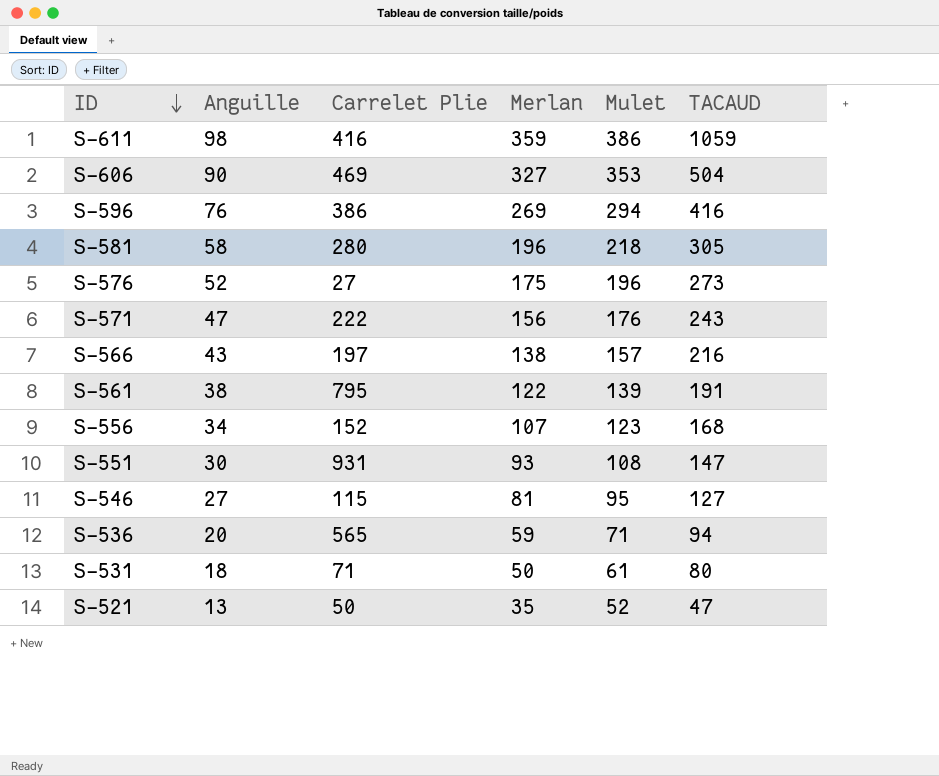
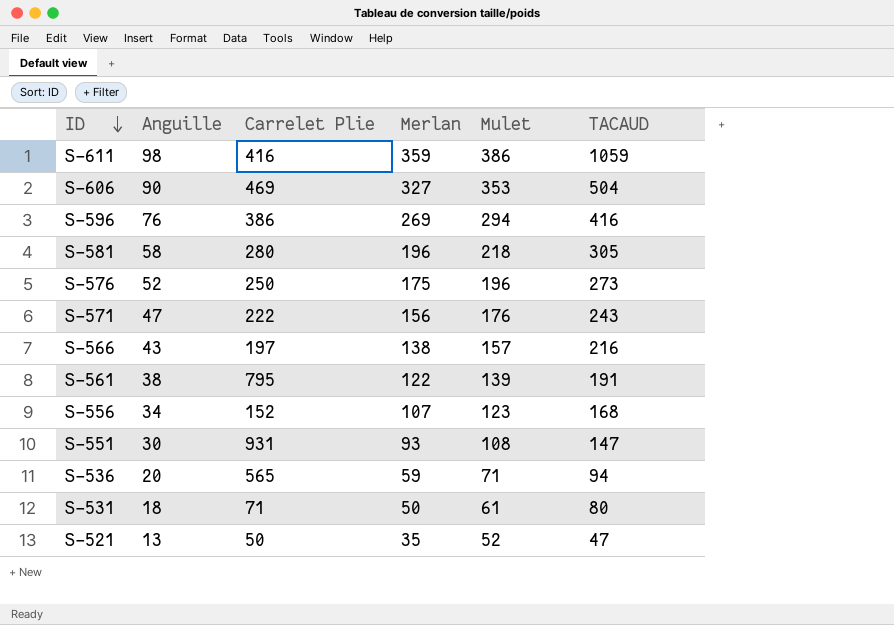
row S-546: 27 | 115 | 81 | 95 | 127 -> none
S-576 | Carrelet Plie: 27 -> 250

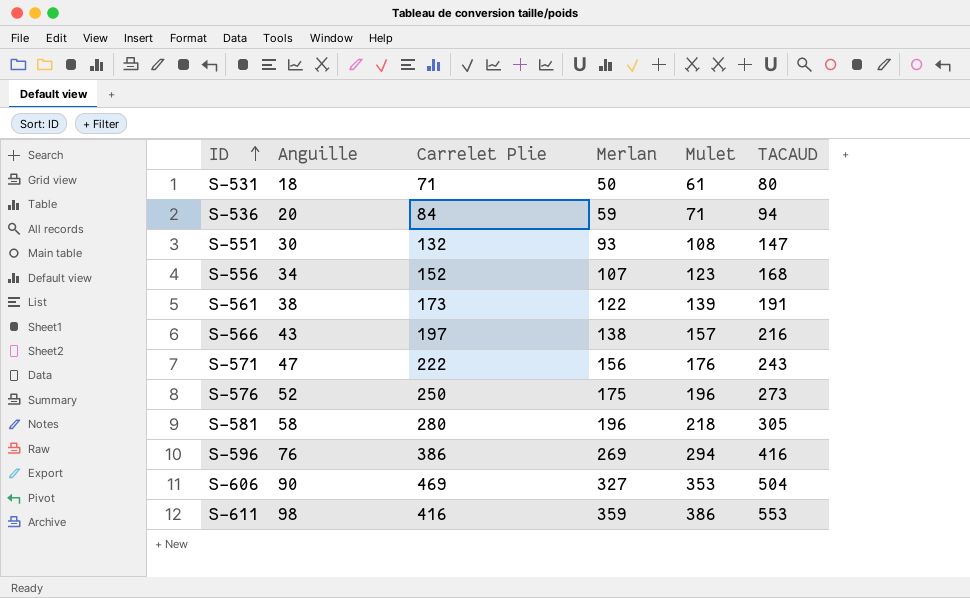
row order: ID descending -> ID ascending
row S-521: 13 | 50 | 35 | 52 | 47 -> none
S-536 | Carrelet Plie: 565 -> 84
S-551 | Carrelet Plie: 931 -> 132
S-561 | Carrelet Plie: 795 -> 173
S-611 | TACAUD: 1059 -> 553

